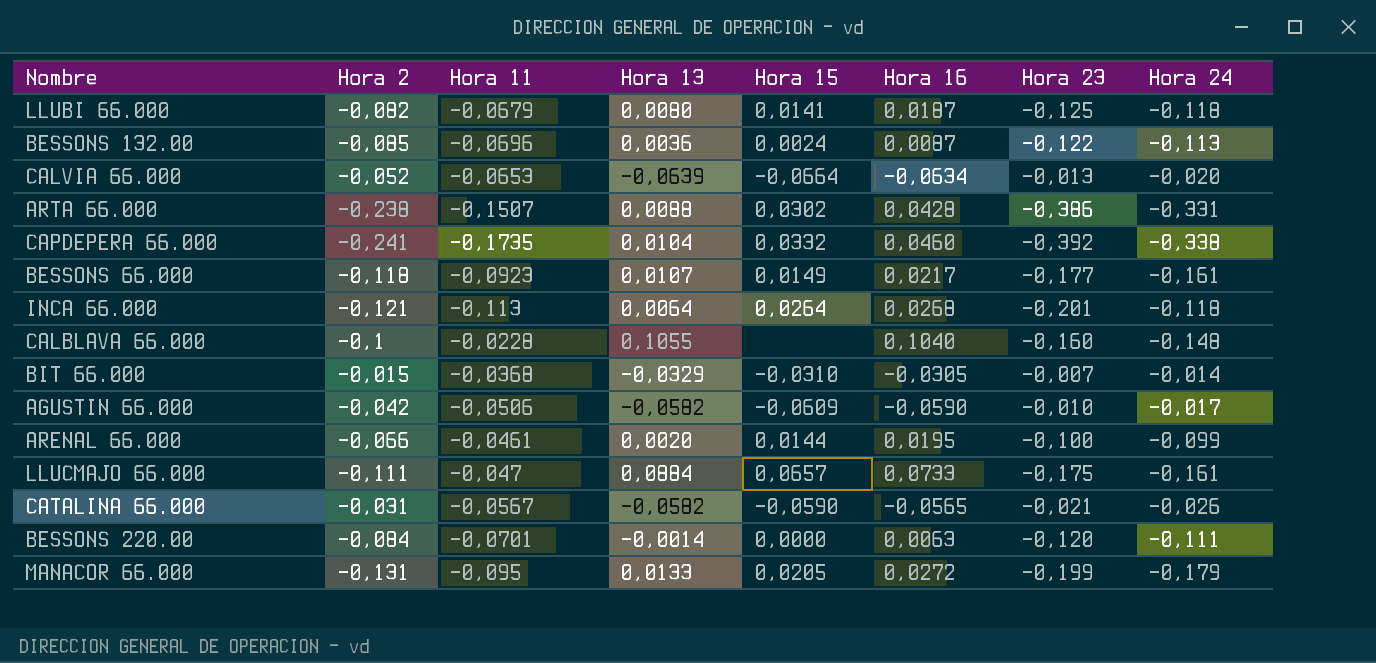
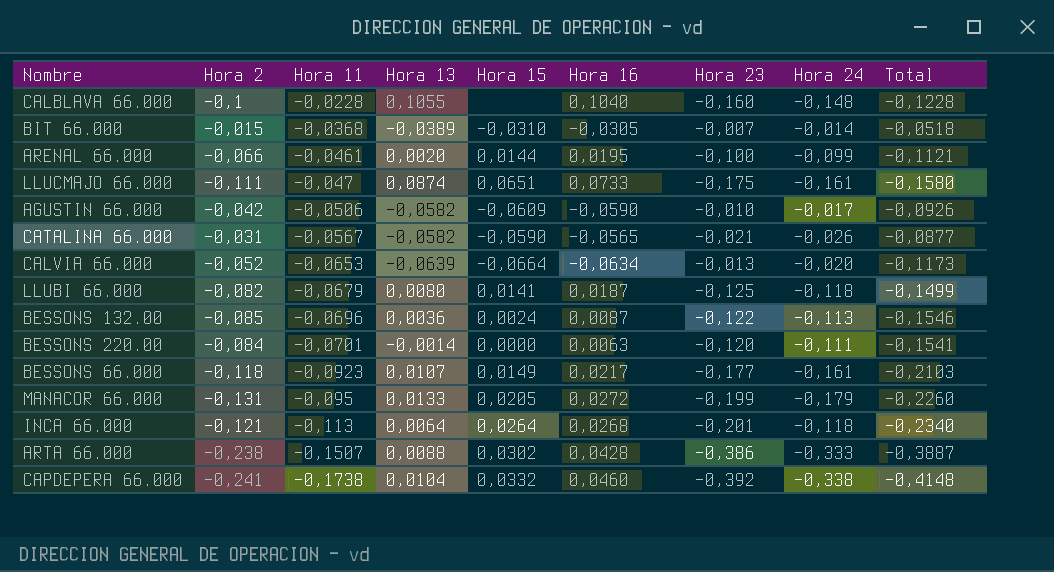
row order: none -> Hora 11 descending
column Total | formula: none -> [Hora 2] + [Hora 11]
BIT 66.000 | Hora 13: -0,0329 -> -0,0389
LLUCMAJO 66.000 | Hora 13: 0,0884 -> 0,0874
LLUCMAJO 66.000 | Hora 15: 0,0657 -> 0,0651
ARTA 66.000 | Hora 24: -0,331 -> -0,333
CAPDEPERA 66.000 | Hora 11: -0,1735 -> -0,1738

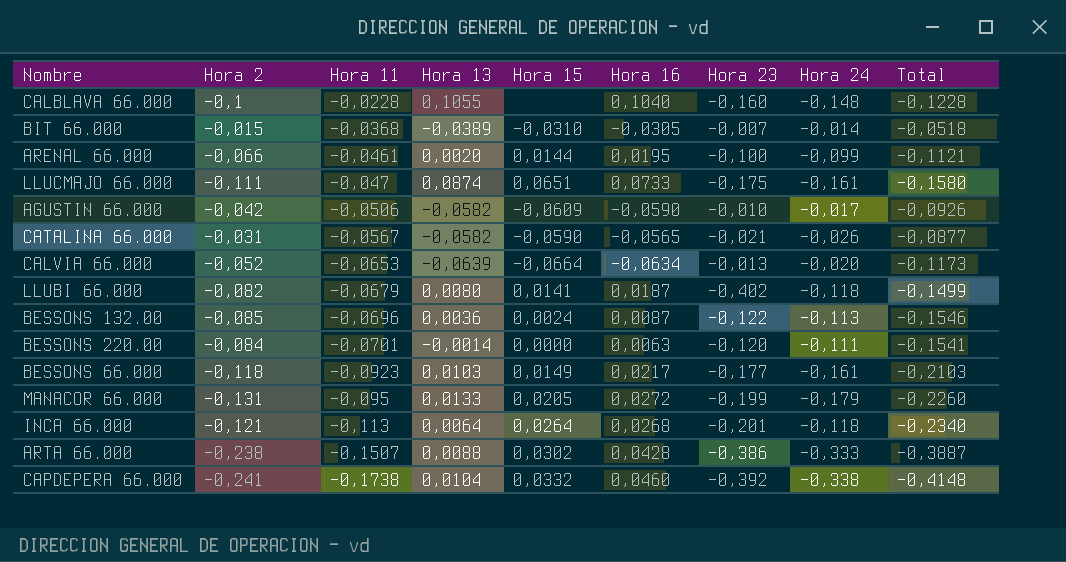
LLUBI 66.000 | Hora 23: -0,125 -> -0,402
BESSONS 66.000 | Hora 13: 0,0107 -> 0,0103

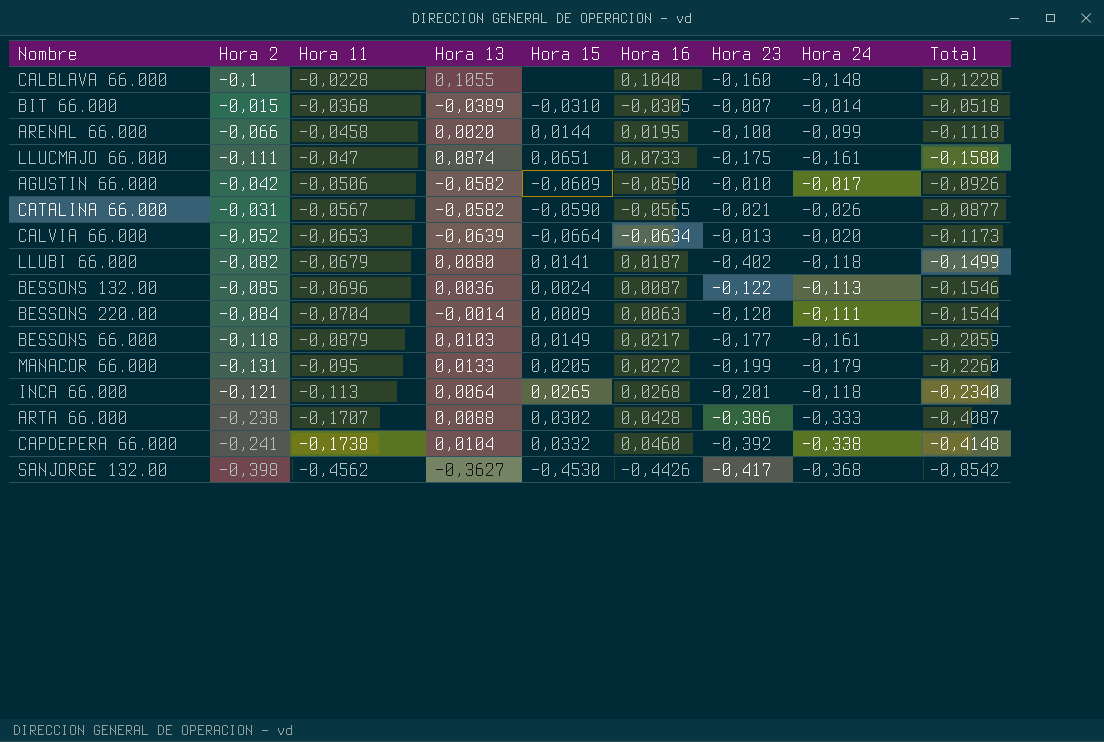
ARENAL 66.000 | Hora 11: -0,0461 -> -0,0458
ARENAL 66.000 | Total: -0,1121 -> -0,1118
BESSONS 220.00 | Hora 11: -0,0701 -> -0,0704
BESSONS 220.00 | Hora 15: 0,0000 -> 0,0009
BESSONS 220.00 | Total: -0,1541 -> -0,1544
BESSONS 66.000 | Hora 11: -0,0923 -> -0,0879
BESSONS 66.000 | Total: -0,2103 -> -0,2059
INCA 66.000 | Hora 15: 0,0264 -> 0,0265
ARTA 66.000 | Hora 11: -0,1507 -> -0,1707
ARTA 66.000 | Total: -0,3887 -> -0,4087
row SANJORGE 132.00: none -> -0,398 | -0,4562 | -0,3627 | -0,4530 | -0,4426 | -0,417 | -0,368 | -0,8542

